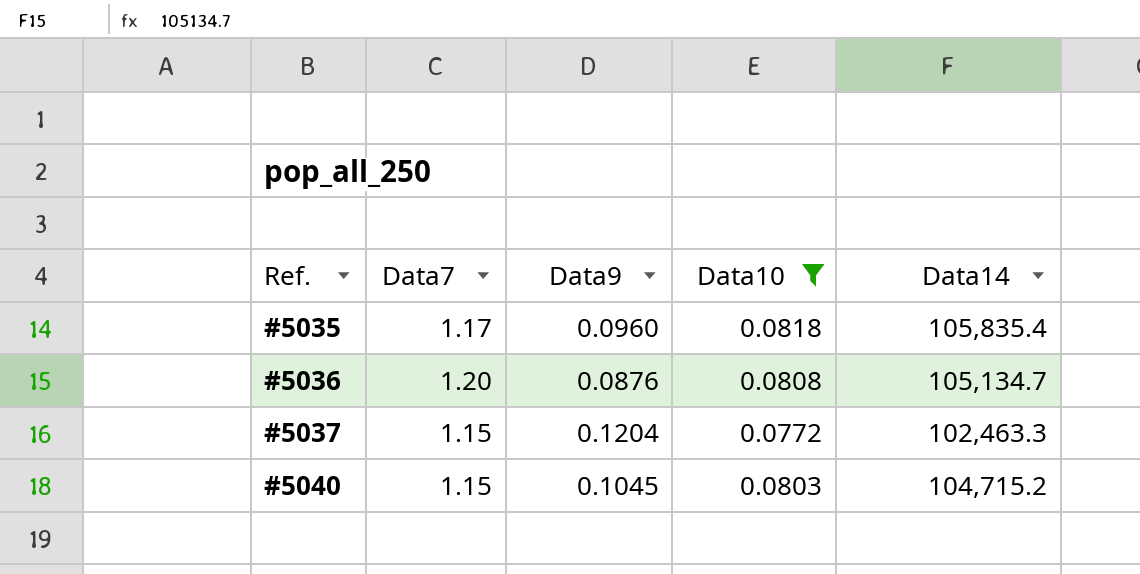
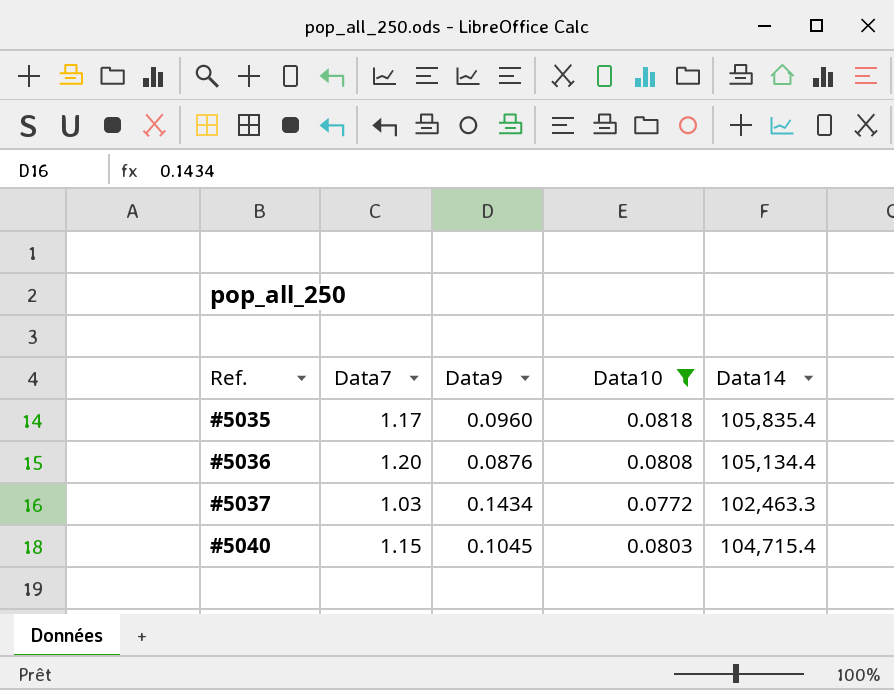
#5036 | Data14: 105,134.7 -> 105,134.4
#5037 | Data7: 1.15 -> 1.03
#5037 | Data9: 0.1204 -> 0.1434
#5040 | Data14: 104,715.2 -> 104,715.4

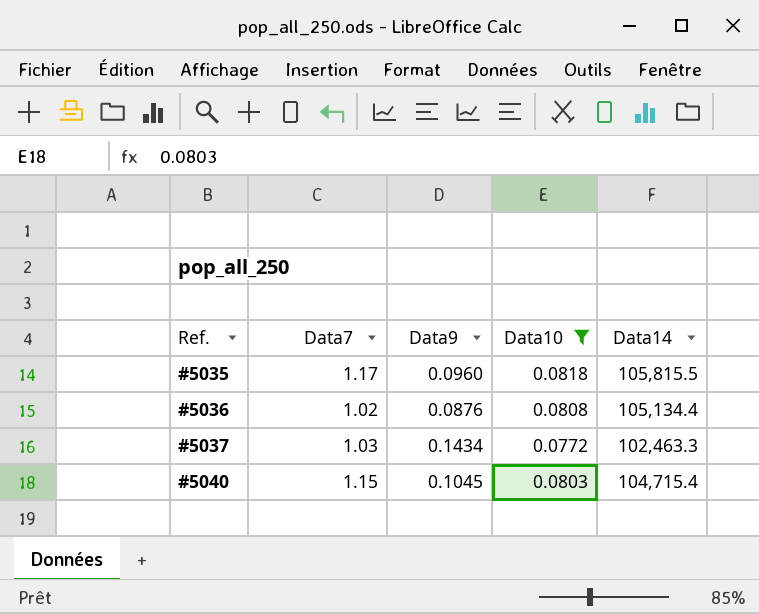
#5035 | Data14: 105,835.4 -> 105,815.5
#5036 | Data7: 1.20 -> 1.02

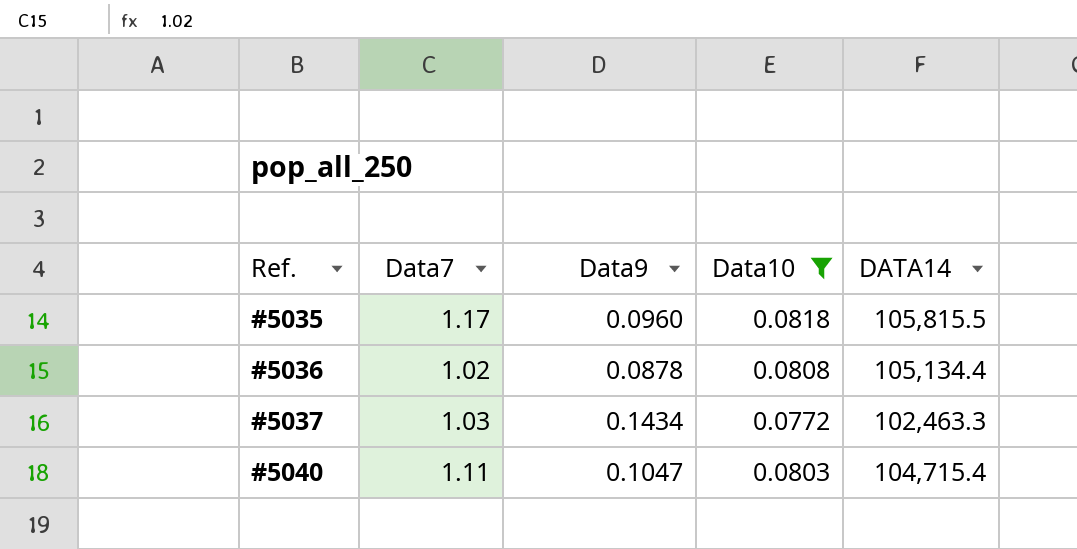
column name: Data14 -> DATA14
#5036 | Data9: 0.0876 -> 0.0878
#5040 | Data7: 1.15 -> 1.11
#5040 | Data9: 0.1045 -> 0.1047

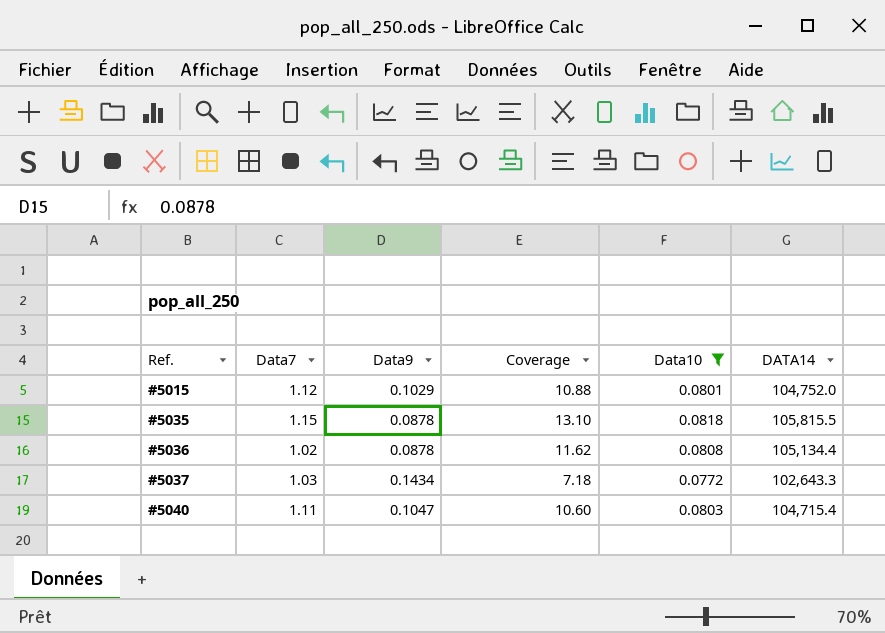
column Coverage | formula: none -> [Data7] / [Data9]
row #5015: none -> 1.12 | 0.1029 | 10.88 | 0.0801 | 104,752.0
#5035 | Data7: 1.17 -> 1.15
#5035 | Data9: 0.0960 -> 0.0878
#5037 | DATA14: 102,463.3 -> 102,643.3

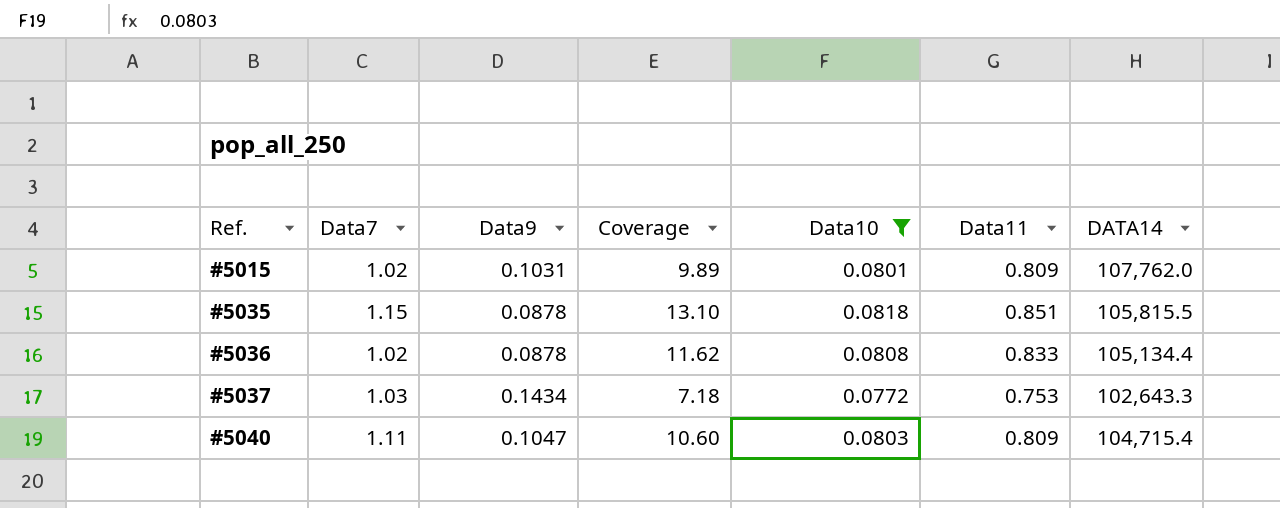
column Data11 | position: none -> 6
#5015 | Data7: 1.12 -> 1.02
#5015 | Data9: 0.1029 -> 0.1031
#5015 | Coverage: 10.88 -> 9.89
#5015 | DATA14: 104,752.0 -> 107,762.0

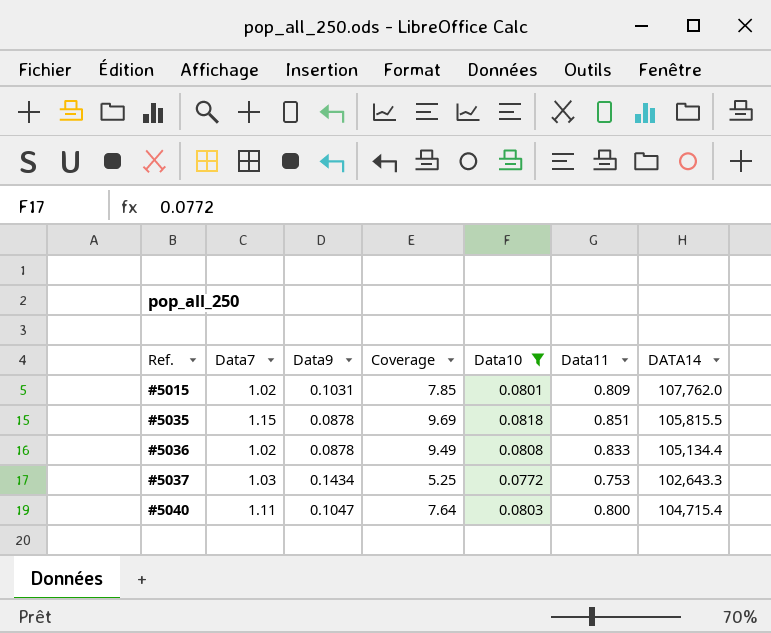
column Coverage | formula: [Data7] / [Data9] -> [Data11] / [Data9]
#5040 | Data11: 0.809 -> 0.800

